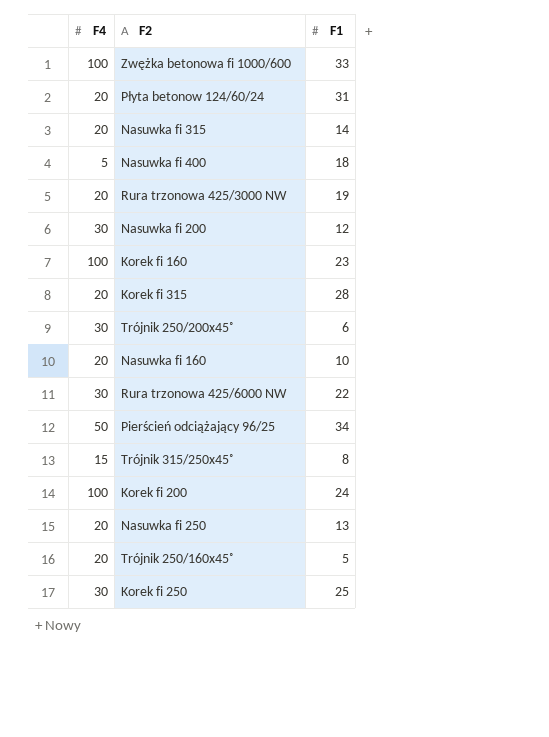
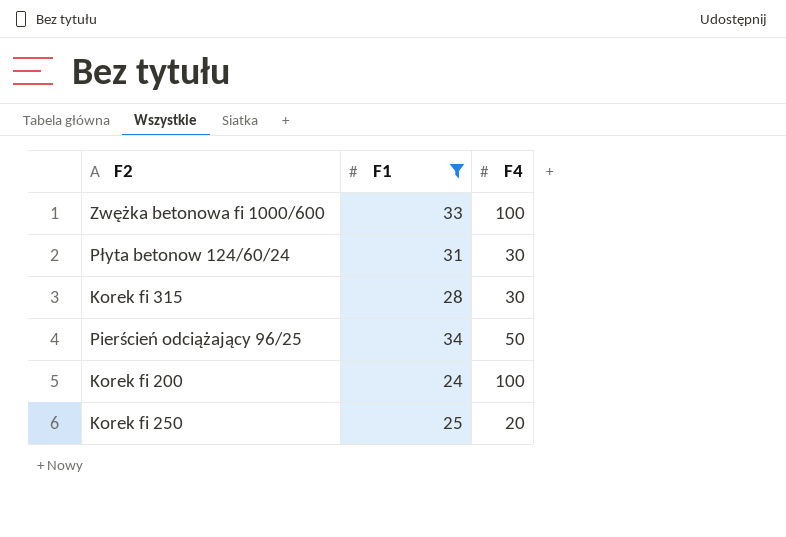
filter: none -> F1 >= 24
column F4 | position: 1 -> 3
Płyta betonow 124/60/24 | F4: 20 -> 30
Korek fi 315 | F4: 20 -> 30
Korek fi 250 | F4: 30 -> 20

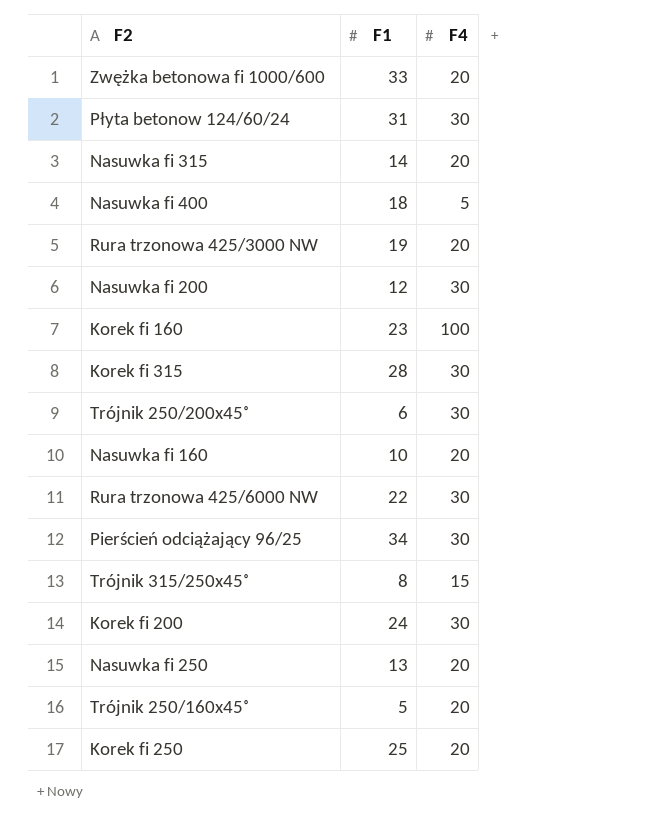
filter: F1 >= 24 -> none
Zwężka betonowa fi 1000/600 | F4: 100 -> 20
Pierścień odciążający 96/25 | F4: 50 -> 30
Korek fi 200 | F4: 100 -> 30

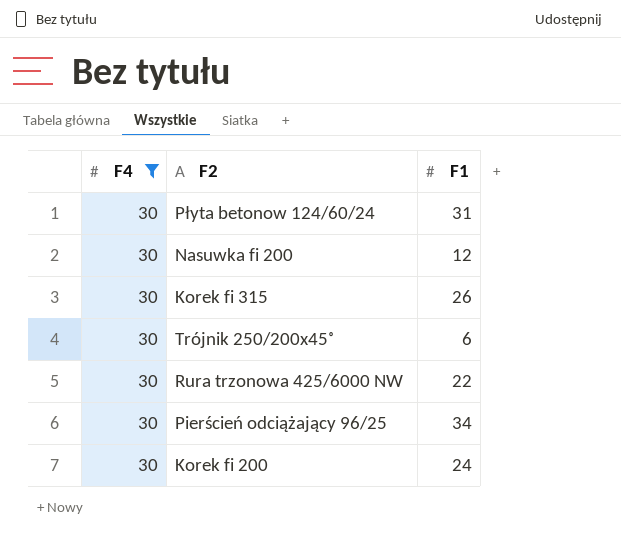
filter: none -> F4 = 30
column F4 | position: 3 -> 1
Korek fi 315 | F1: 28 -> 26

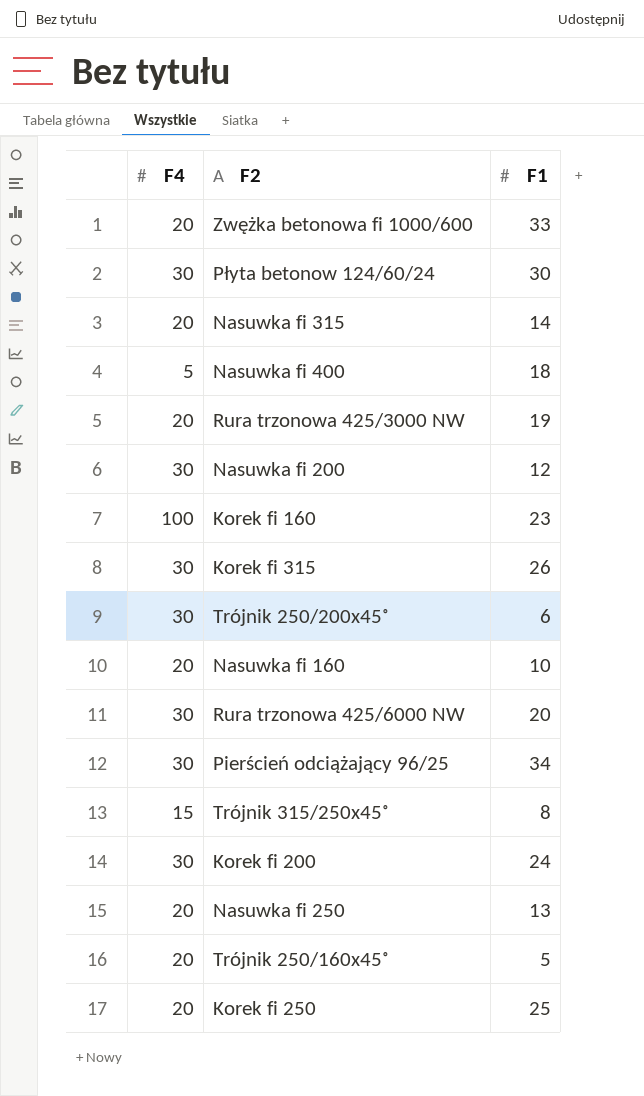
filter: F4 = 30 -> none
Płyta betonow 124/60/24 | F1: 31 -> 30
Rura trzonowa 425/6000 NW | F1: 22 -> 20

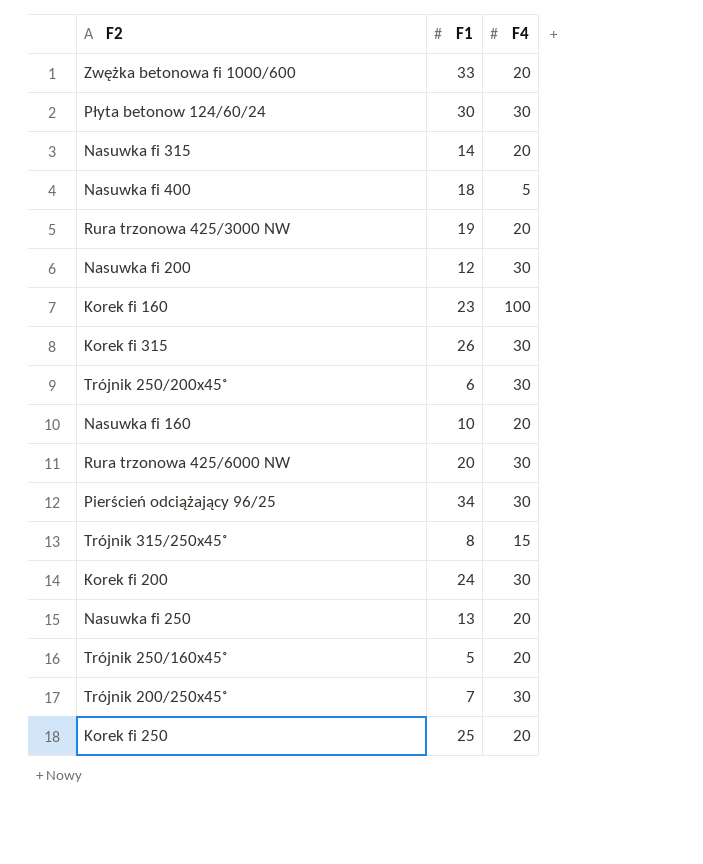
column F4 | position: 1 -> 3
row Trójnik 200/250x45˚: none -> 7 | 30

